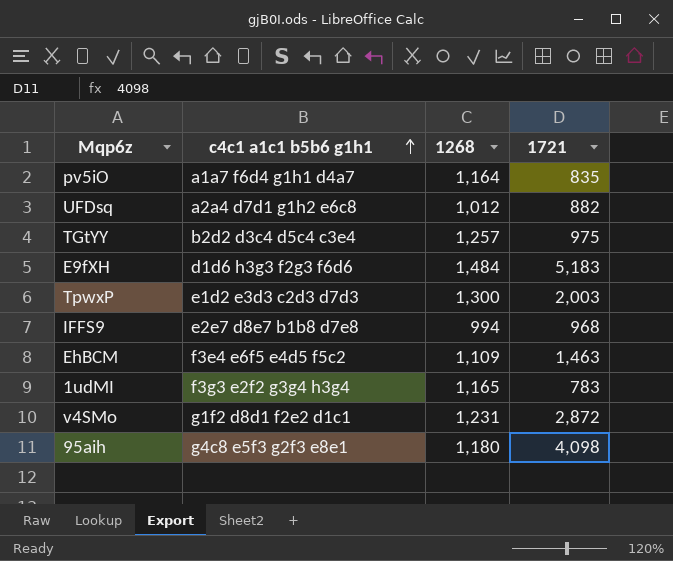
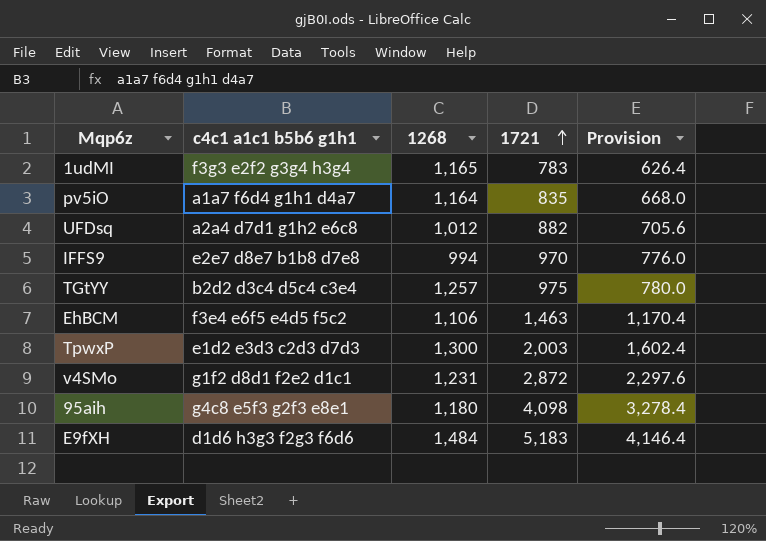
row order: c4c1 a1c1 b5b6 g1h1 ascending -> 1721 ascending
column Provision | formula: none -> [1721] * 0.8
IFFS9 | 1721: 968 -> 970
EhBCM | 1268: 1,109 -> 1,106

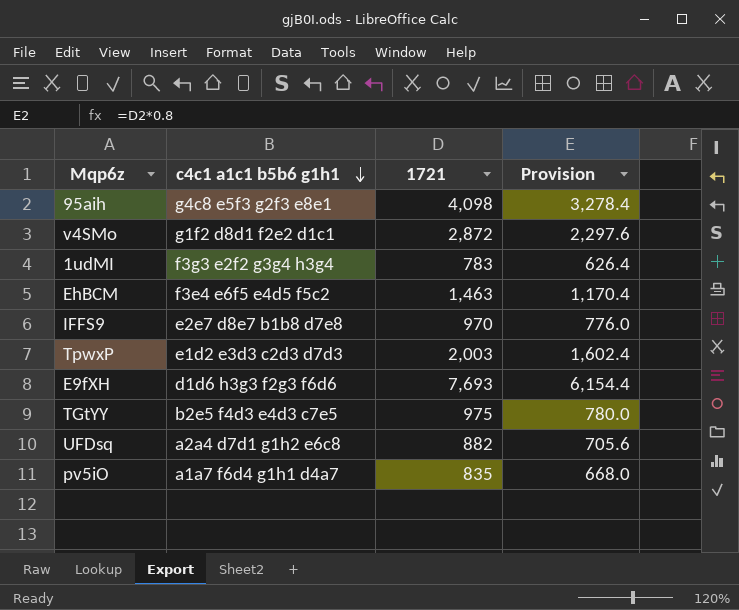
row order: 1721 ascending -> c4c1 a1c1 b5b6 g1h1 descending
column 1268 | position: 3 -> none
E9fXH | 1721: 5,183 -> 7,693
E9fXH | Provision: 4,146.4 -> 6,154.4
TGtYY | c4c1 a1c1 b5b6 g1h1: b2d2 d3c4 d5c4 c3e4 -> b2e5 f4d3 e4d3 c7e5

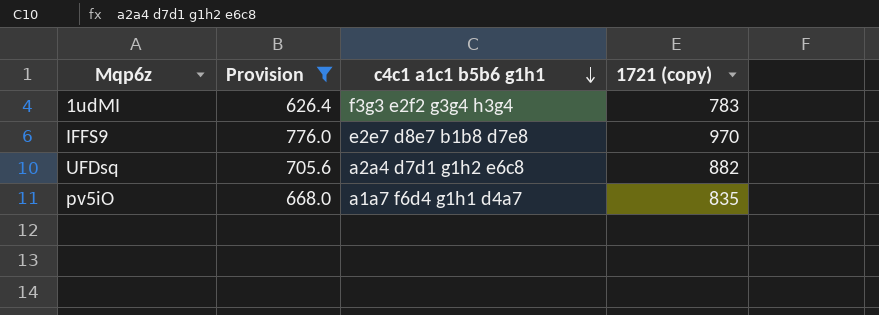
filter: none -> Provision <= 776.0
column Provision | position: 4 -> 2
column name: 1721 -> 1721 (copy)

